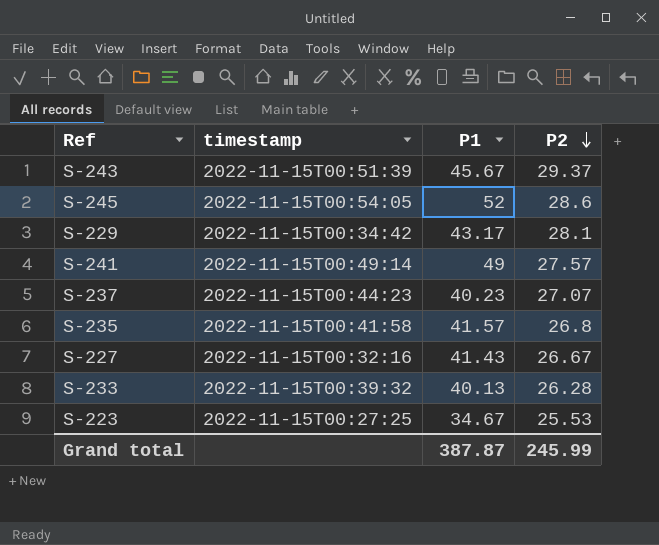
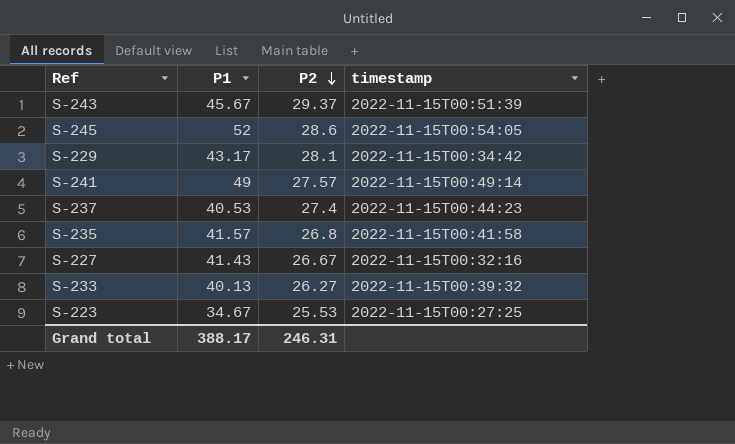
column timestamp | position: 2 -> 4
S-237 | P1: 40.23 -> 40.53
S-237 | P2: 27.07 -> 27.4
S-233 | P2: 26.28 -> 26.27
Grand total | P1: 387.87 -> 388.17
Grand total | P2: 245.99 -> 246.31

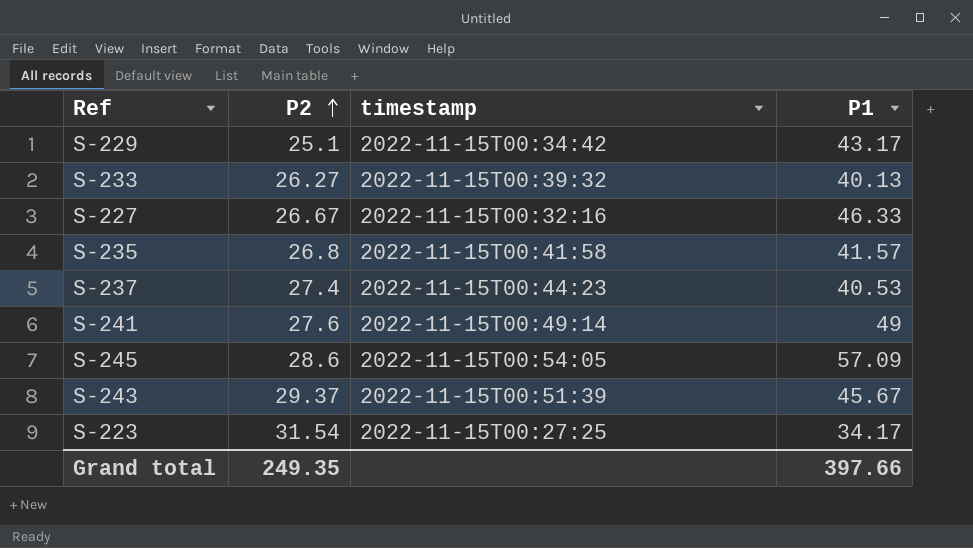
row order: P2 descending -> P2 ascending
column P1 | position: 2 -> 4
S-229 | P2: 28.1 -> 25.1
S-227 | P1: 41.43 -> 46.33
S-241 | P2: 27.57 -> 27.6
S-245 | P1: 52 -> 57.09
S-223 | P2: 25.53 -> 31.54
S-223 | P1: 34.67 -> 34.17
Grand total | P2: 246.31 -> 249.35
Grand total | P1: 388.17 -> 397.66

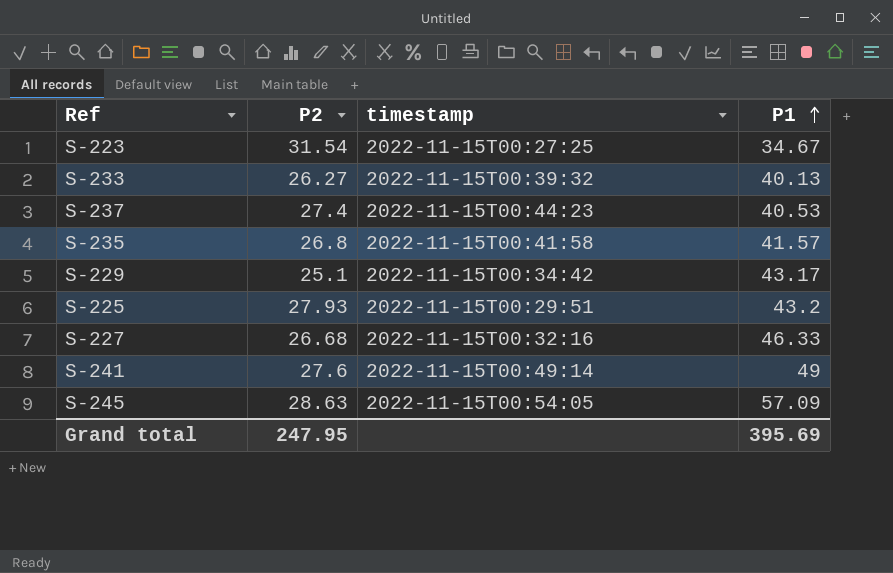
row order: P2 ascending -> P1 ascending
row S-243: 29.37 | 2022-11-15T00:51:39 | 45.67 -> none
S-223 | P1: 34.17 -> 34.67
row S-225: none -> 27.93 | 2022-11-15T00:29:51 | 43.2
S-227 | P2: 26.67 -> 26.68
S-245 | P2: 28.6 -> 28.63
Grand total | P2: 249.35 -> 247.95
Grand total | P1: 397.66 -> 395.69

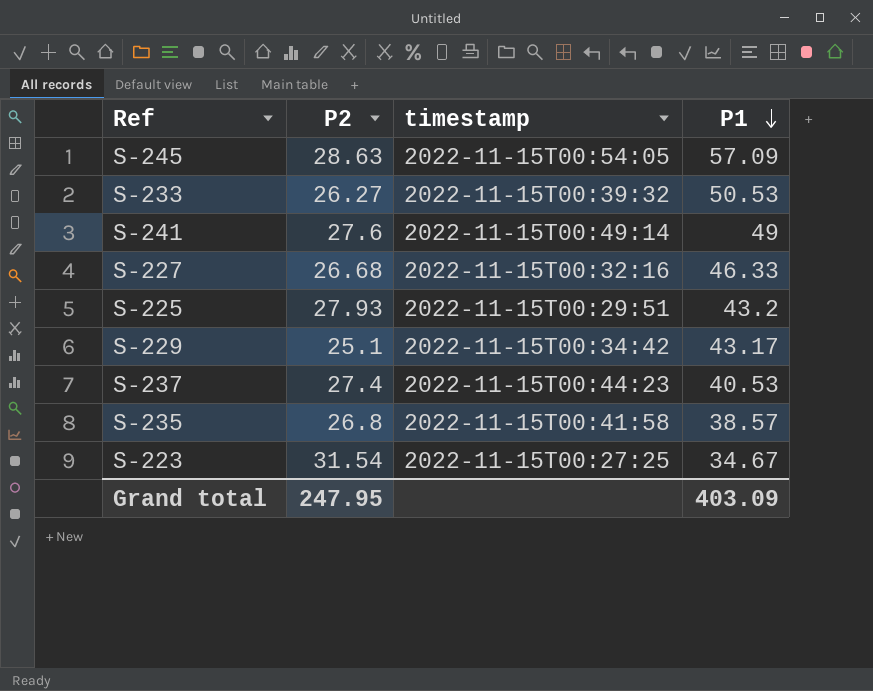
row order: P1 ascending -> P1 descending
S-233 | P1: 40.13 -> 50.53
S-235 | P1: 41.57 -> 38.57
Grand total | P1: 395.69 -> 403.09

